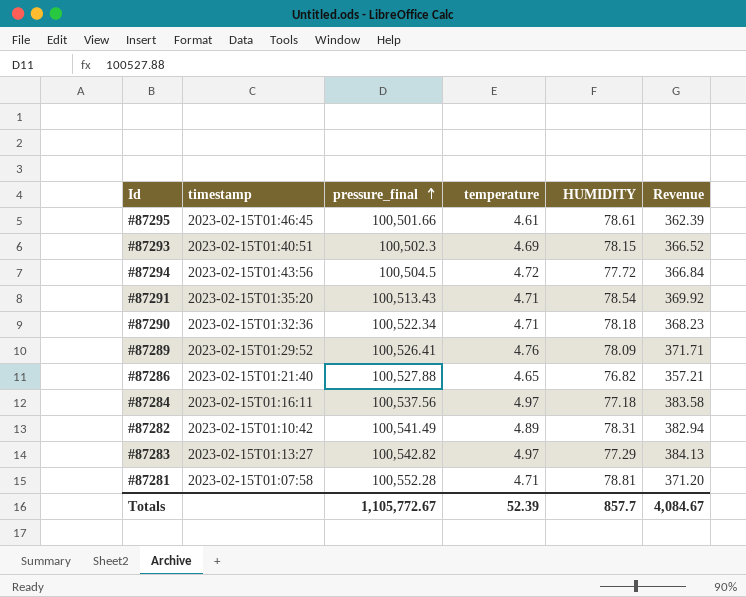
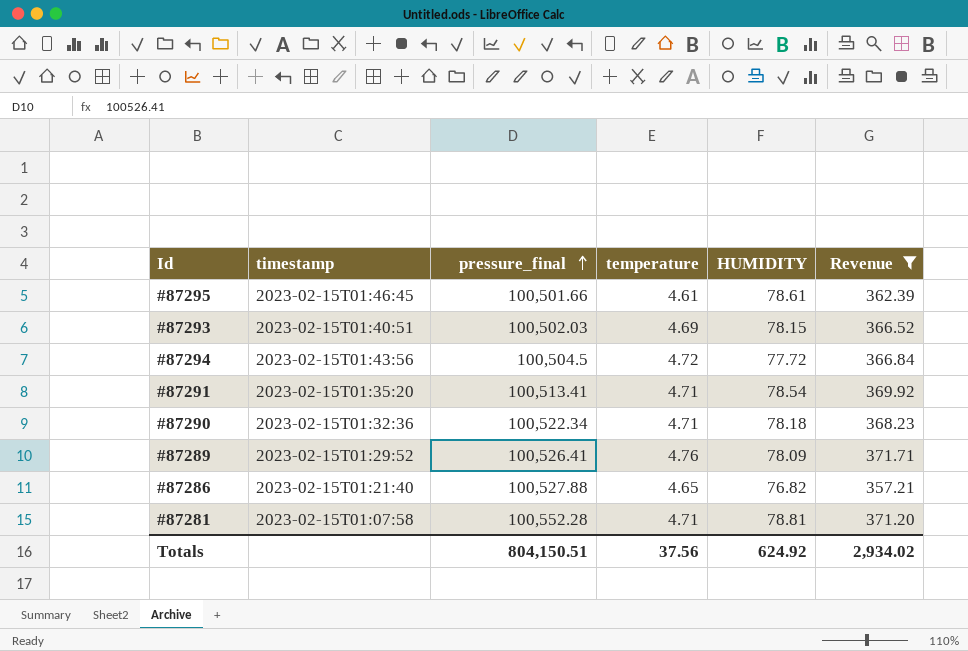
filter: none -> Revenue <= 371.71
#87293 | pressure_final: 100,502.3 -> 100,502.03
#87291 | pressure_final: 100,513.43 -> 100,513.41
Totals | pressure_final: 1,105,772.67 -> 804,150.51
Totals | temperature: 52.39 -> 37.56
Totals | HUMIDITY: 857.7 -> 624.92
Totals | Revenue: 4,084.67 -> 2,934.02

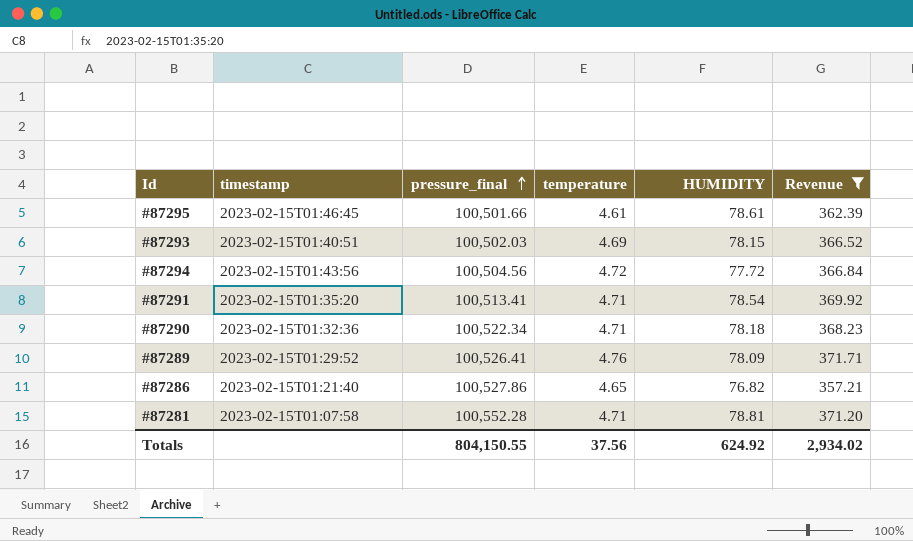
#87294 | pressure_final: 100,504.5 -> 100,504.56
#87286 | pressure_final: 100,527.88 -> 100,527.86
Totals | pressure_final: 804,150.51 -> 804,150.55

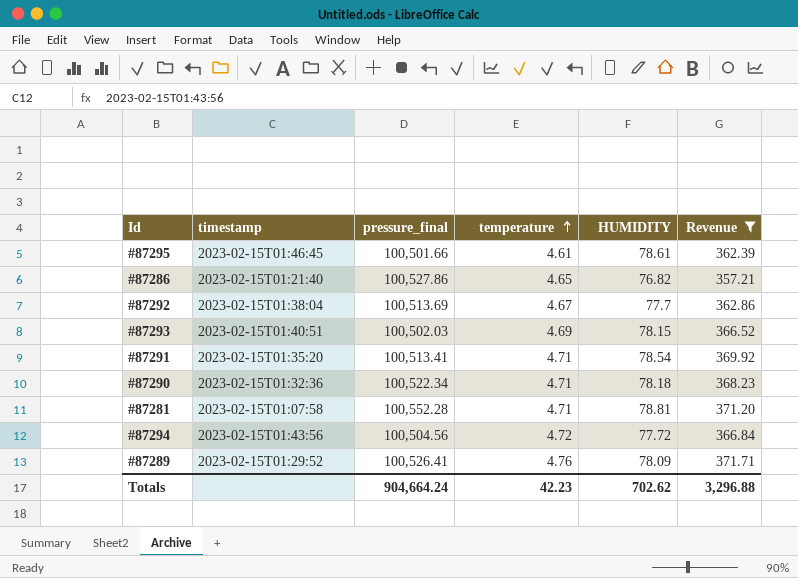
row order: pressure_final ascending -> temperature ascending
row #87292: none -> 2023-02-15T01:38:04 | 100,513.69 | 4.67 | 77.7 | 362.86
Totals | pressure_final: 804,150.55 -> 904,664.24
Totals | temperature: 37.56 -> 42.23
Totals | HUMIDITY: 624.92 -> 702.62
Totals | Revenue: 2,934.02 -> 3,296.88

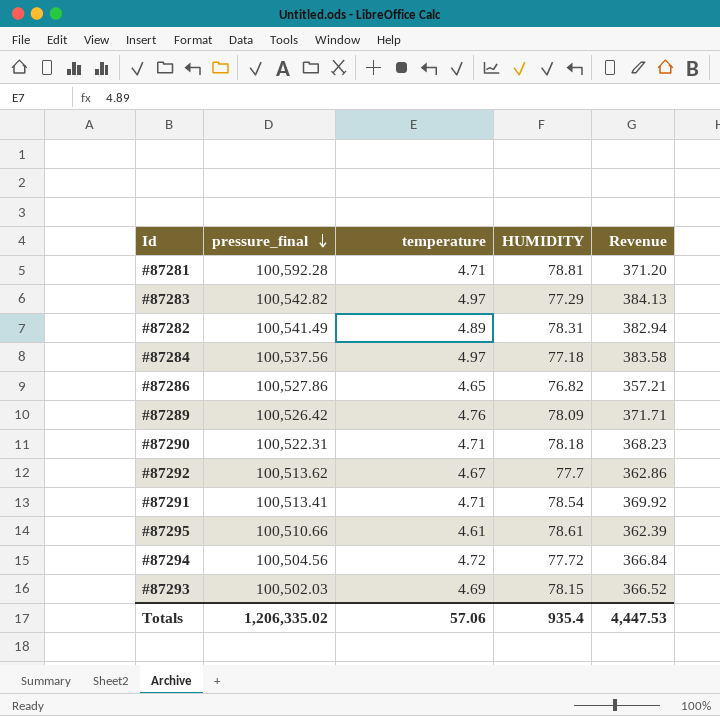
filter: Revenue <= 371.71 -> none
row order: temperature ascending -> pressure_final descending
column timestamp | position: 2 -> none
#87281 | pressure_final: 100,552.28 -> 100,592.28
#87289 | pressure_final: 100,526.41 -> 100,526.42
#87290 | pressure_final: 100,522.34 -> 100,522.31
#87292 | pressure_final: 100,513.69 -> 100,513.62
#87295 | pressure_final: 100,501.66 -> 100,510.66
Totals | pressure_final: 904,664.24 -> 1,206,335.02
Totals | temperature: 42.23 -> 57.06
Totals | HUMIDITY: 702.62 -> 935.4
Totals | Revenue: 3,296.88 -> 4,447.53

